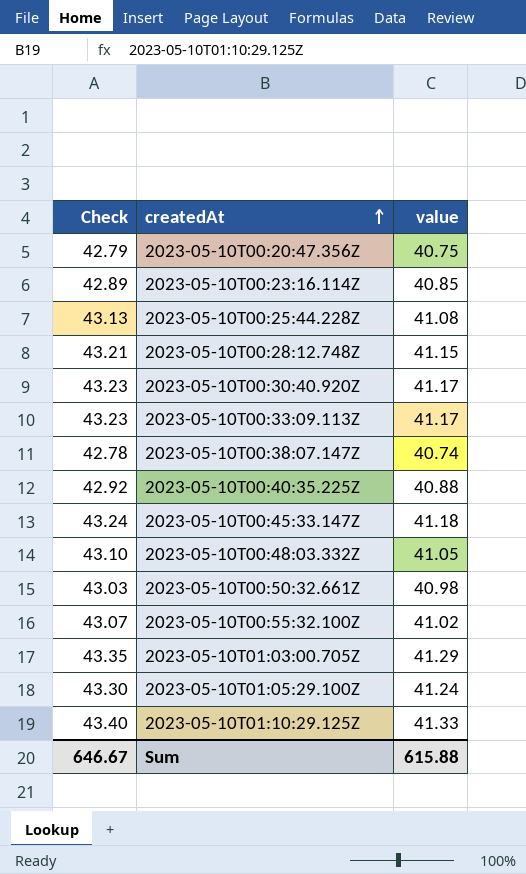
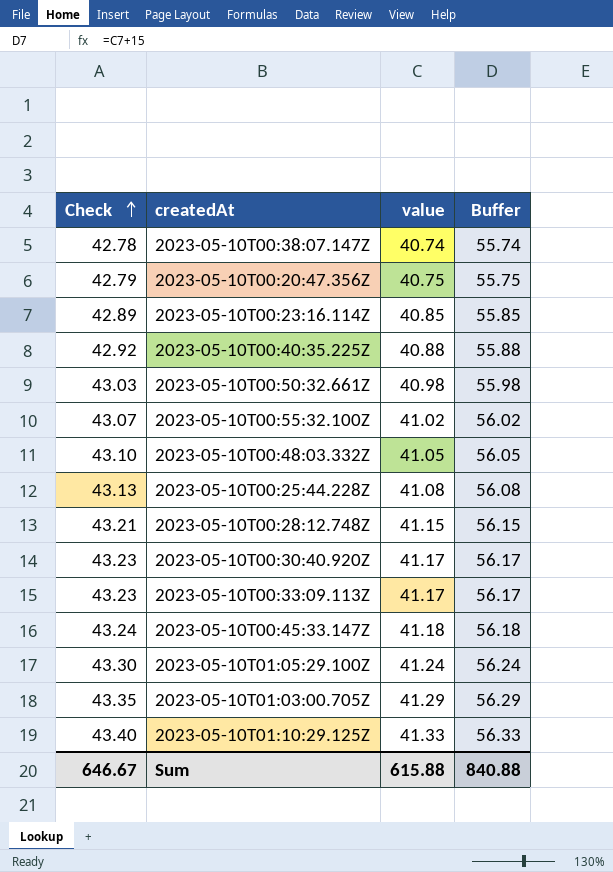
row order: createdAt ascending -> Check ascending
column Buffer | formula: none -> [value] + 15

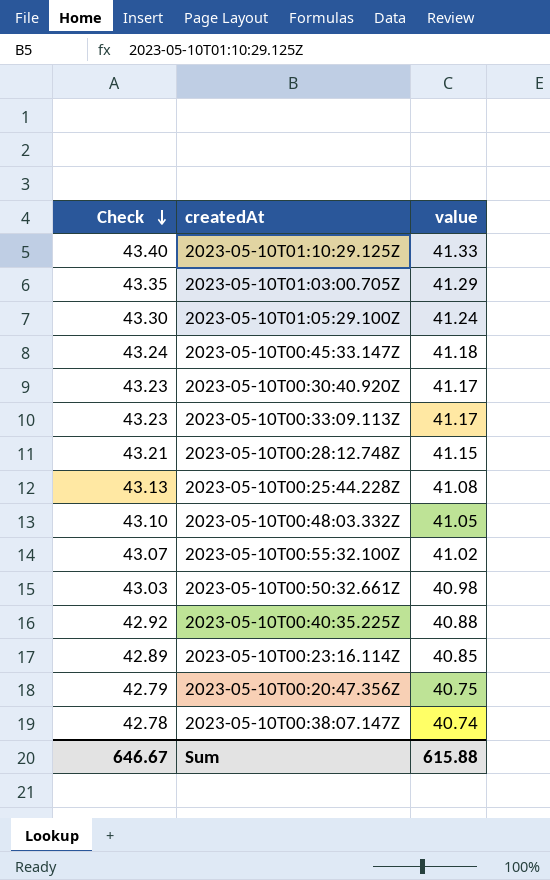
row order: Check ascending -> Check descending
column Buffer | formula: [value] + 15 -> none

